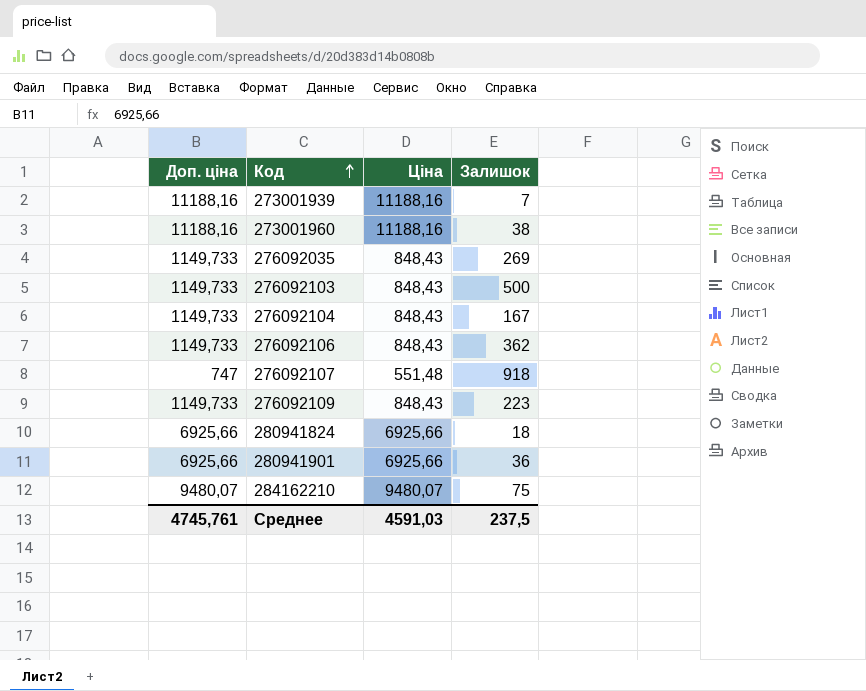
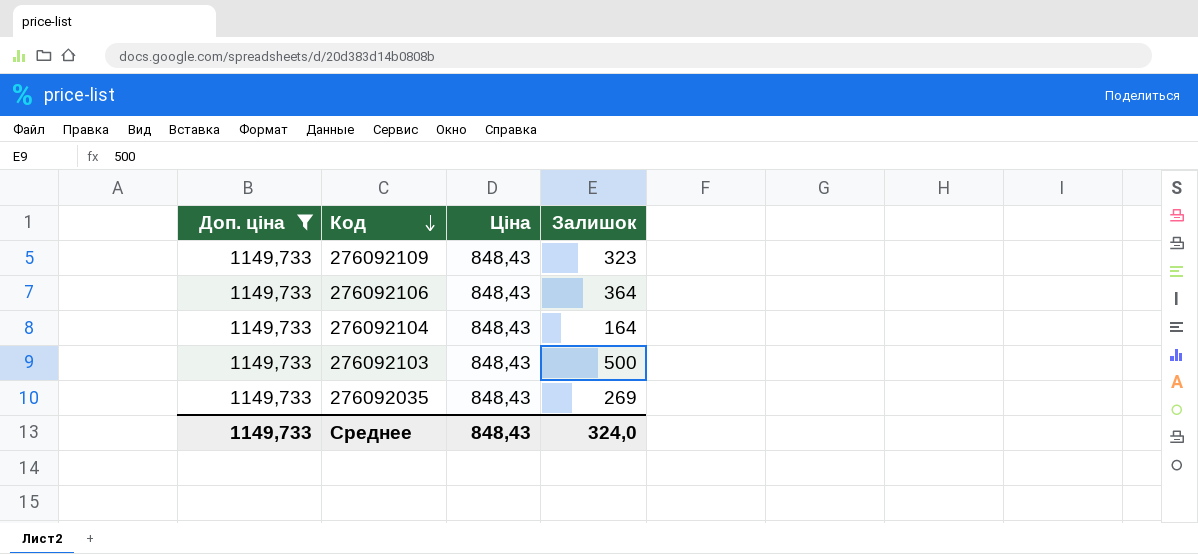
filter: none -> Доп. ціна = 1149,733
row order: Код ascending -> Код descending
276092109 | Залишок: 223 -> 323
276092106 | Залишок: 362 -> 364
276092104 | Залишок: 167 -> 164
Среднее | Доп. ціна: 4745,761 -> 1149,733
Среднее | Ціна: 4591,03 -> 848,43
Среднее | Залишок: 237,5 -> 324,0

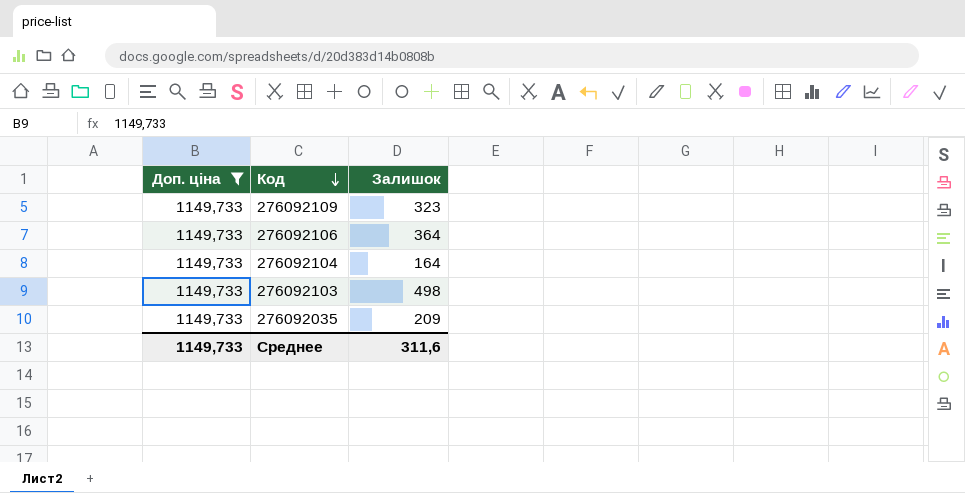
column Ціна | position: 3 -> none
276092103 | Залишок: 500 -> 498
276092035 | Залишок: 269 -> 209
Среднее | Залишок: 324,0 -> 311,6

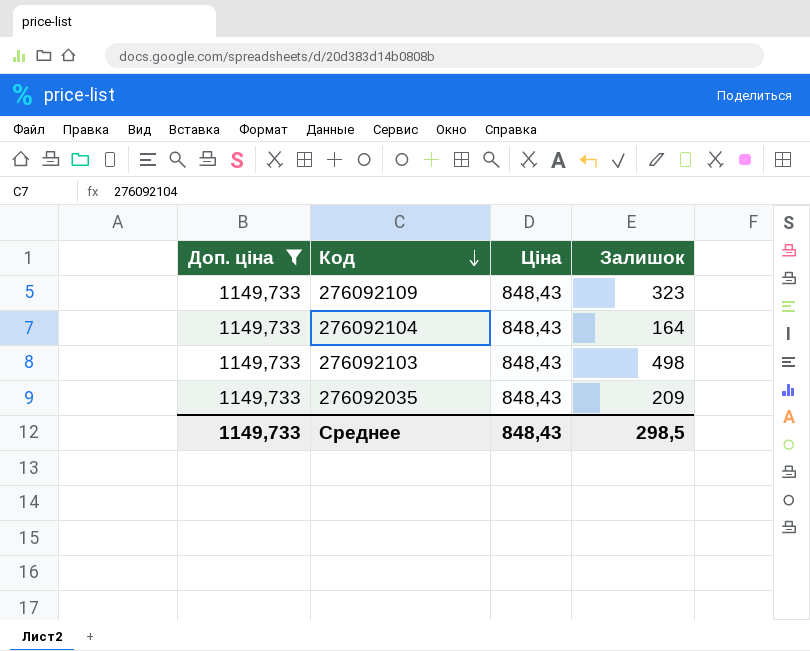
column Ціна | position: none -> 3
row 276092106: 1149,733 | 364 -> none
Среднее | Залишок: 311,6 -> 298,5

